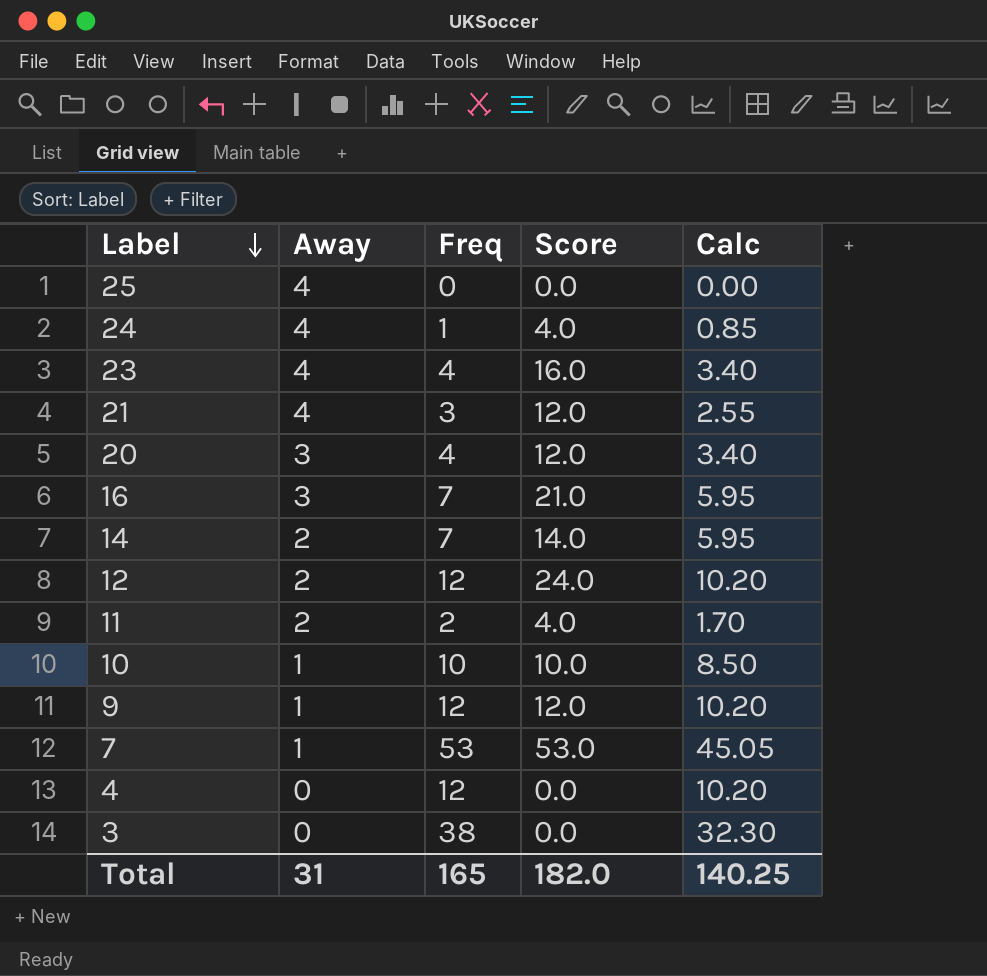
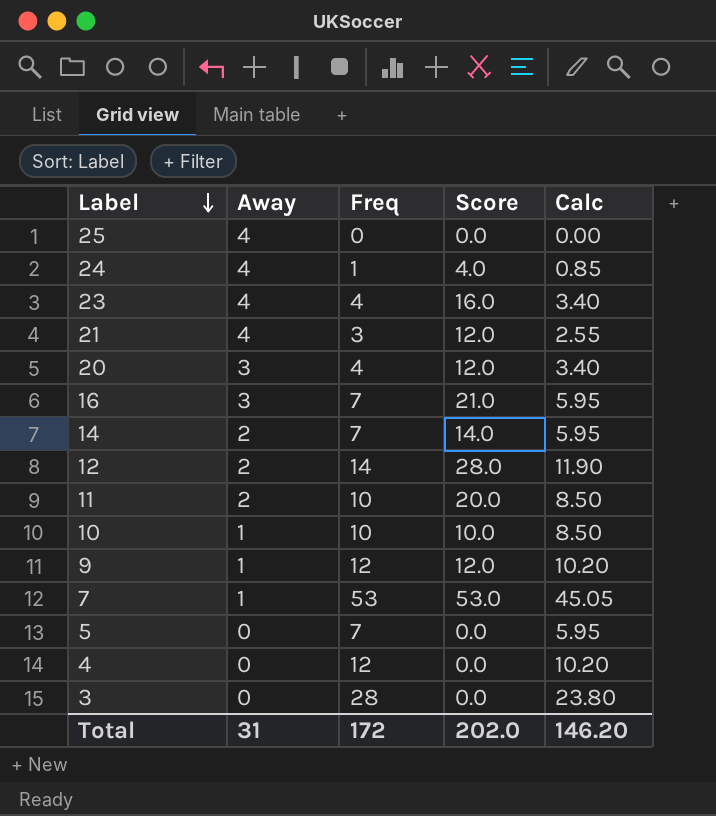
12 | Freq: 12 -> 14
12 | Score: 24.0 -> 28.0
12 | Calc: 10.20 -> 11.90
11 | Freq: 2 -> 10
11 | Score: 4.0 -> 20.0
11 | Calc: 1.70 -> 8.50
row 5: none -> 0 | 7 | 0.0 | 5.95
3 | Freq: 38 -> 28
3 | Calc: 32.30 -> 23.80
Total | Freq: 165 -> 172
Total | Score: 182.0 -> 202.0
Total | Calc: 140.25 -> 146.20

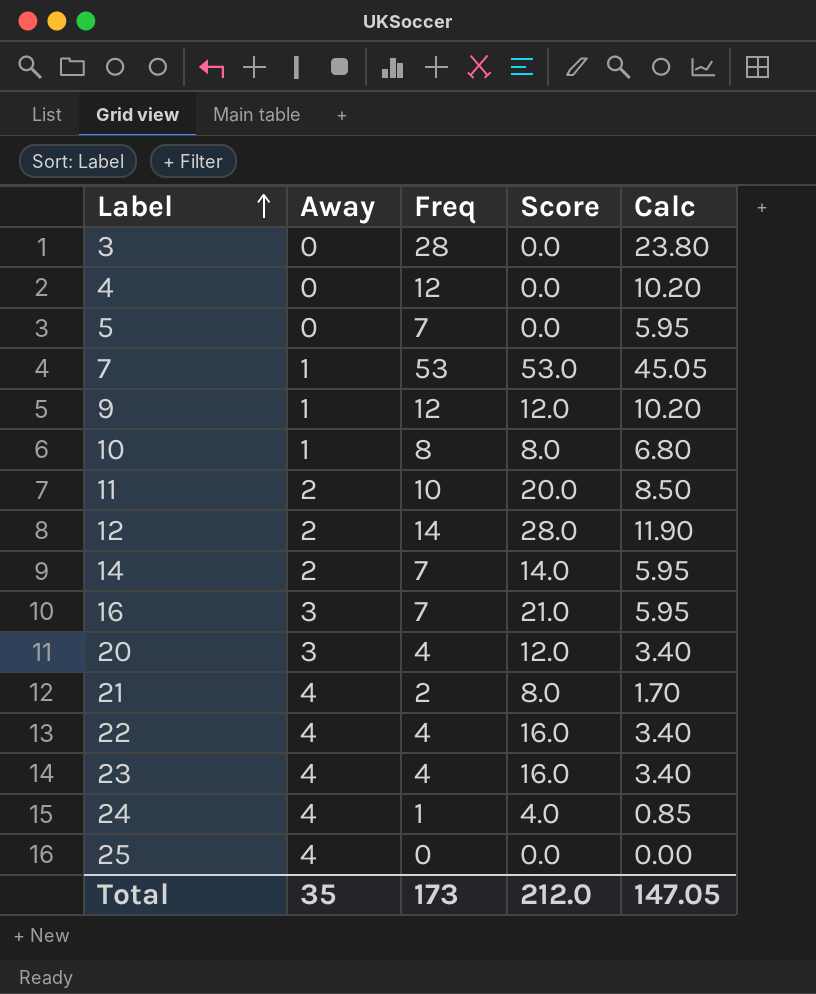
row order: Label descending -> Label ascending
10 | Freq: 10 -> 8
10 | Score: 10.0 -> 8.0
10 | Calc: 8.50 -> 6.80
21 | Freq: 3 -> 2
21 | Score: 12.0 -> 8.0
21 | Calc: 2.55 -> 1.70
row 22: none -> 4 | 4 | 16.0 | 3.40
Total | Away: 31 -> 35
Total | Freq: 172 -> 173
Total | Score: 202.0 -> 212.0
Total | Calc: 146.20 -> 147.05

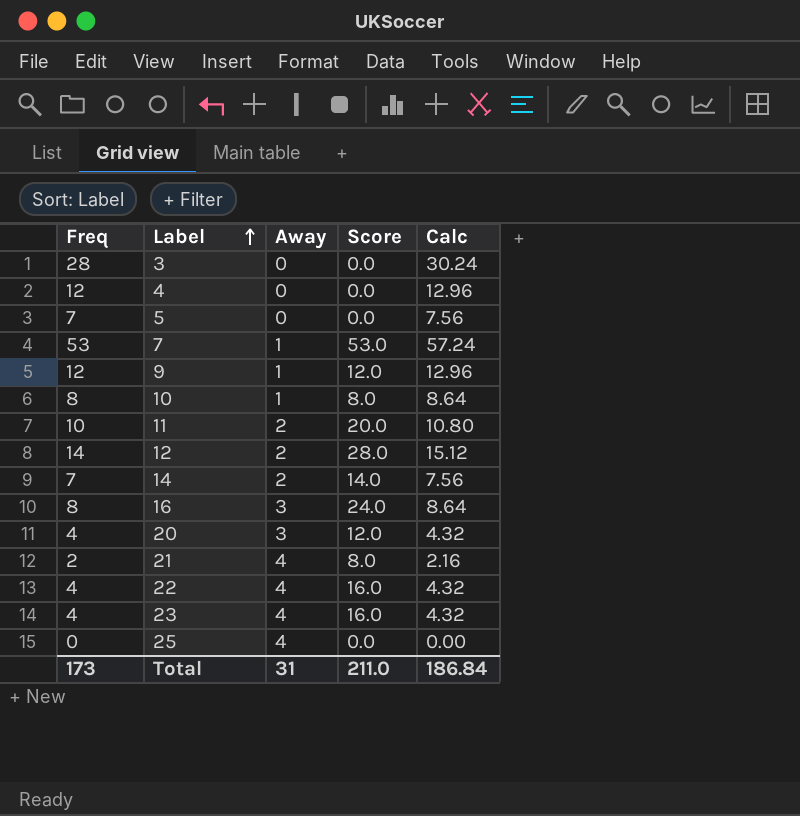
column Freq | position: 3 -> 1
column Calc | formula: [Freq] * 0.85 -> [Freq] * 1.08
row 24: 4 | 1 | 4.0 | 0.85 -> none
16 | Freq: 7 -> 8
16 | Score: 21.0 -> 24.0
Total | Away: 35 -> 31
Total | Score: 212.0 -> 211.0
Total | Calc: 147.05 -> 186.84

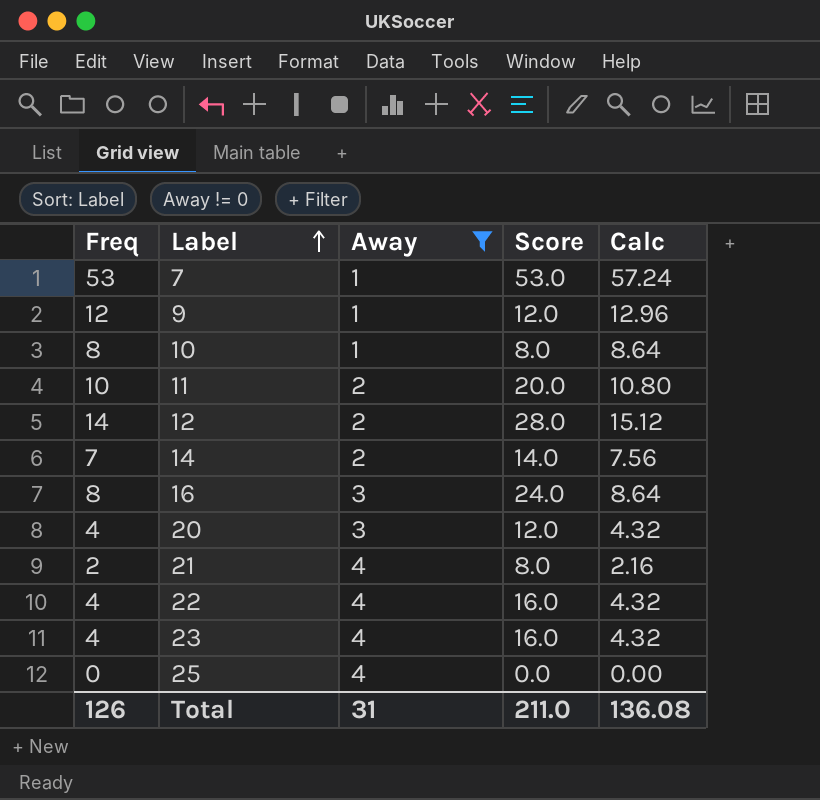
filter: none -> Away != 0
Total | Freq: 173 -> 126
Total | Calc: 186.84 -> 136.08

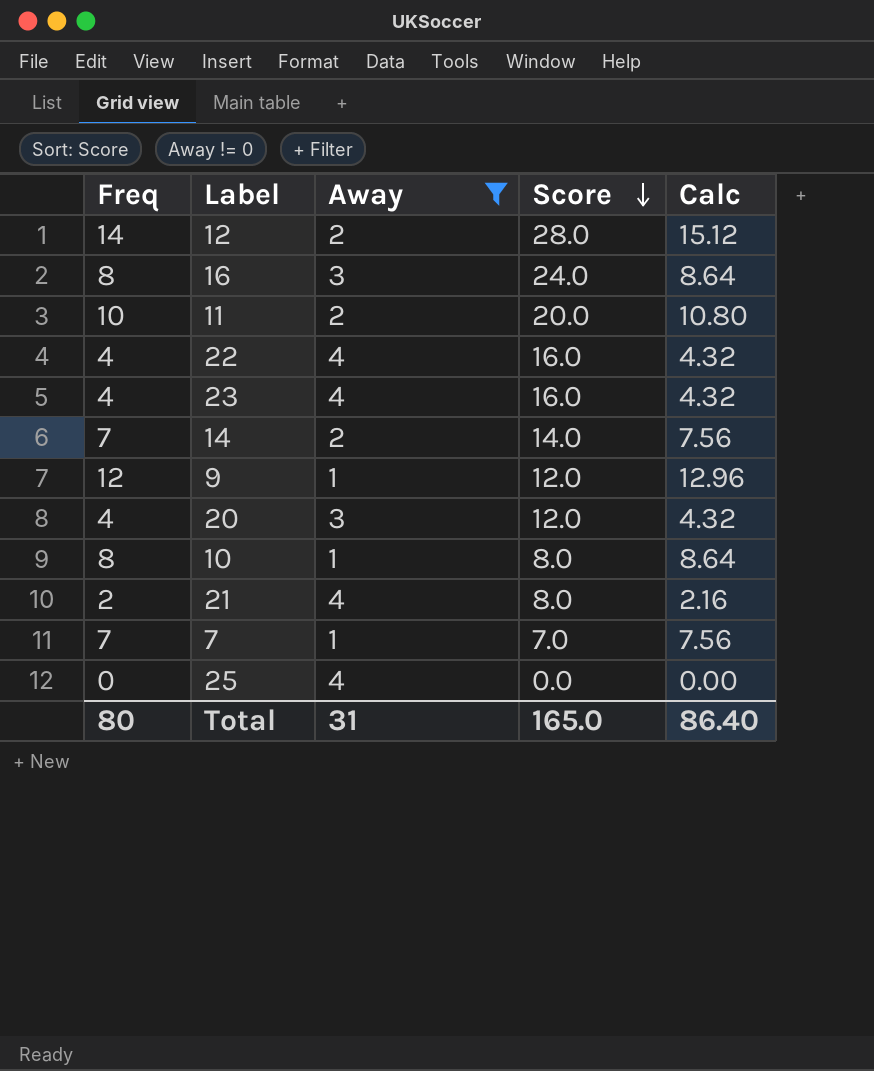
row order: Label ascending -> Score descending
7 | Freq: 53 -> 7
7 | Score: 53.0 -> 7.0
7 | Calc: 57.24 -> 7.56
Total | Freq: 126 -> 80
Total | Score: 211.0 -> 165.0
Total | Calc: 136.08 -> 86.40

